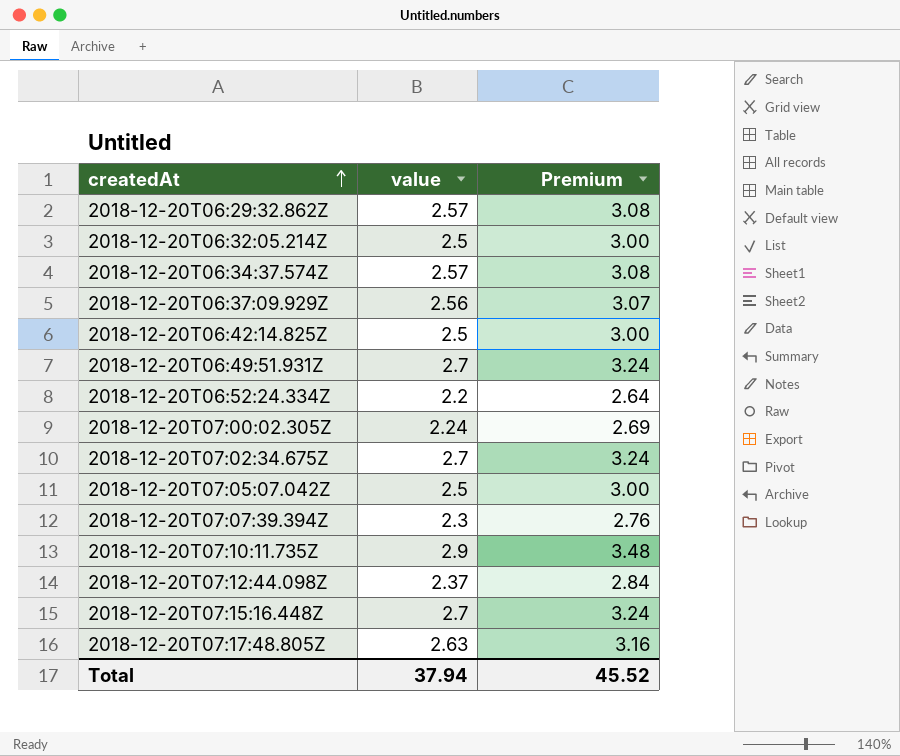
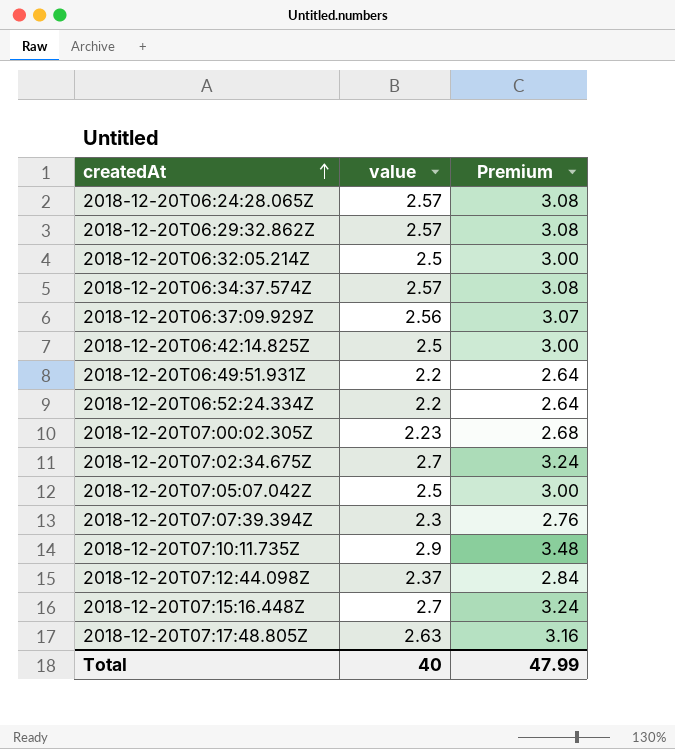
row 2018-12-20T06:24:28.065Z: none -> 2.57 | 3.08
2018-12-20T06:49:51.931Z | value: 2.7 -> 2.2
2018-12-20T06:49:51.931Z | Premium: 3.24 -> 2.64
2018-12-20T07:00:02.305Z | value: 2.24 -> 2.23
2018-12-20T07:00:02.305Z | Premium: 2.69 -> 2.68
Total | value: 37.94 -> 40
Total | Premium: 45.52 -> 47.99

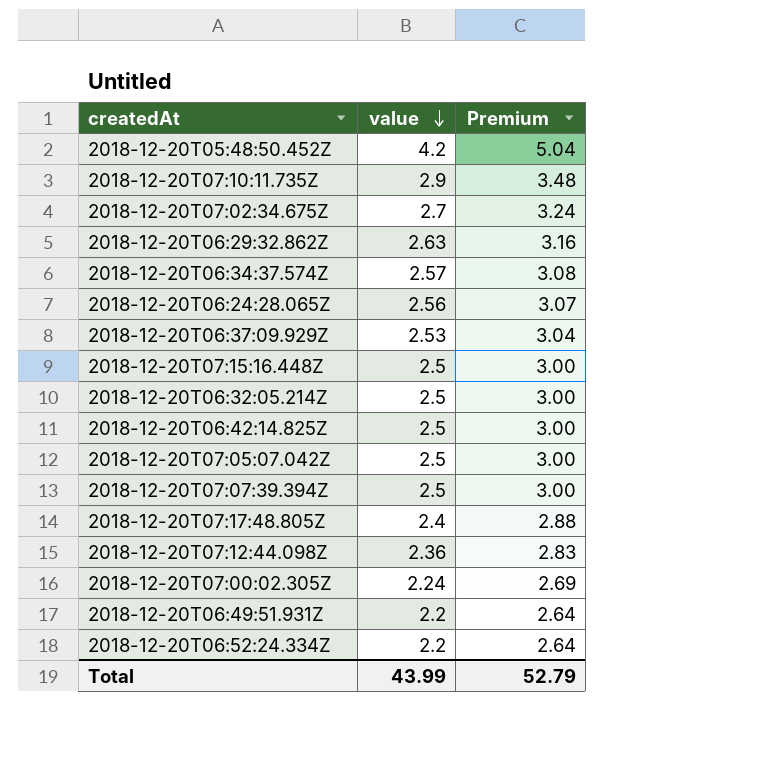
row order: createdAt ascending -> value descending
row 2018-12-20T05:48:50.452Z: none -> 4.2 | 5.04
2018-12-20T06:29:32.862Z | value: 2.57 -> 2.63
2018-12-20T06:29:32.862Z | Premium: 3.08 -> 3.16
2018-12-20T06:24:28.065Z | value: 2.57 -> 2.56
2018-12-20T06:24:28.065Z | Premium: 3.08 -> 3.07
2018-12-20T06:37:09.929Z | value: 2.56 -> 2.53
2018-12-20T06:37:09.929Z | Premium: 3.07 -> 3.04
2018-12-20T07:15:16.448Z | value: 2.7 -> 2.5
2018-12-20T07:15:16.448Z | Premium: 3.24 -> 3.00
2018-12-20T07:07:39.394Z | value: 2.3 -> 2.5
2018-12-20T07:07:39.394Z | Premium: 2.76 -> 3.00
2018-12-20T07:17:48.805Z | value: 2.63 -> 2.4
2018-12-20T07:17:48.805Z | Premium: 3.16 -> 2.88
2018-12-20T07:12:44.098Z | value: 2.37 -> 2.36
2018-12-20T07:12:44.098Z | Premium: 2.84 -> 2.83
2018-12-20T07:00:02.305Z | value: 2.23 -> 2.24
2018-12-20T07:00:02.305Z | Premium: 2.68 -> 2.69
Total | value: 40 -> 43.99
Total | Premium: 47.99 -> 52.79

